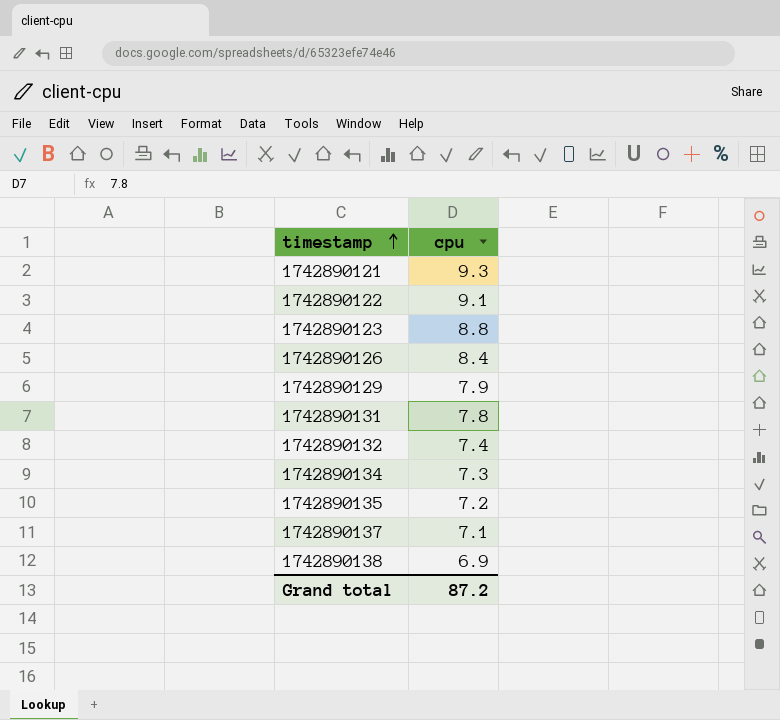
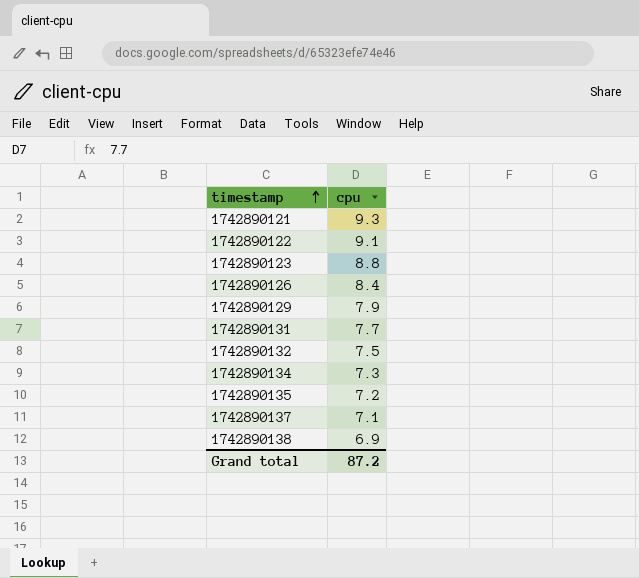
1742890131 | cpu: 7.8 -> 7.7
1742890132 | cpu: 7.4 -> 7.5

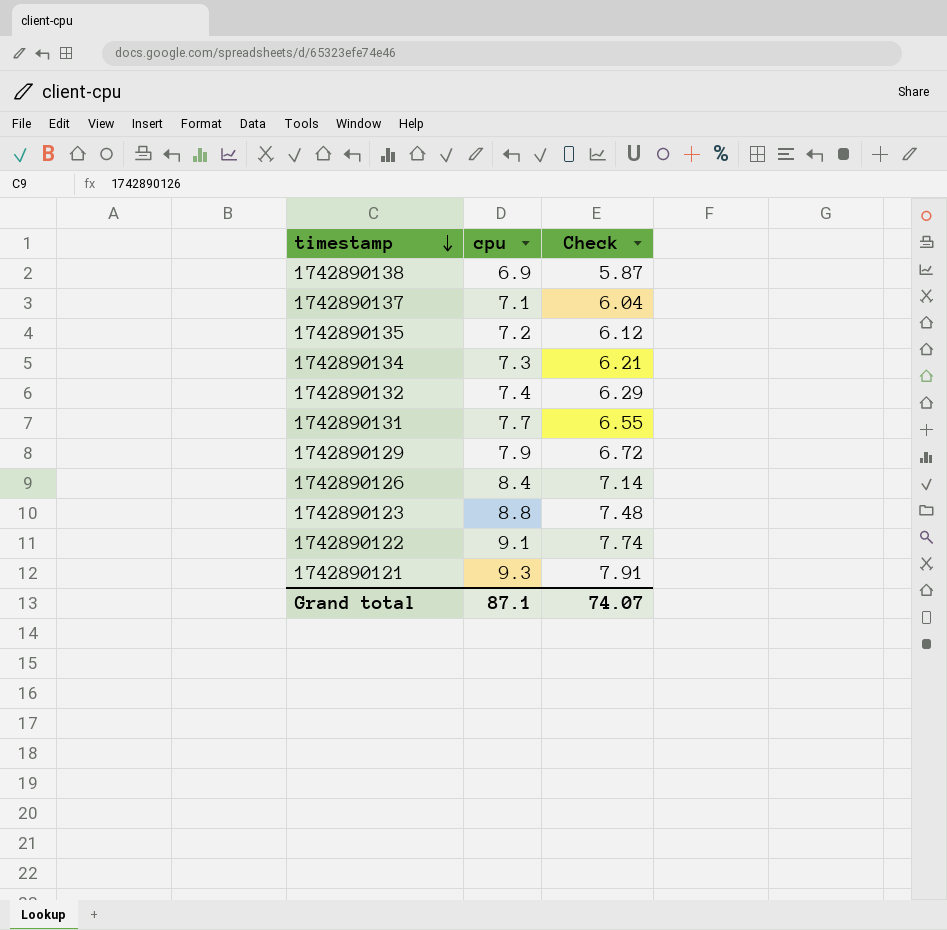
row order: timestamp ascending -> timestamp descending
column Check | formula: none -> [cpu] * 0.85
1742890132 | cpu: 7.5 -> 7.4
Grand total | cpu: 87.2 -> 87.1

